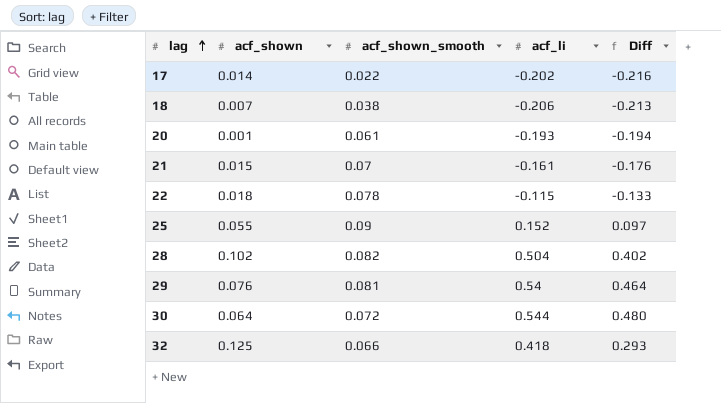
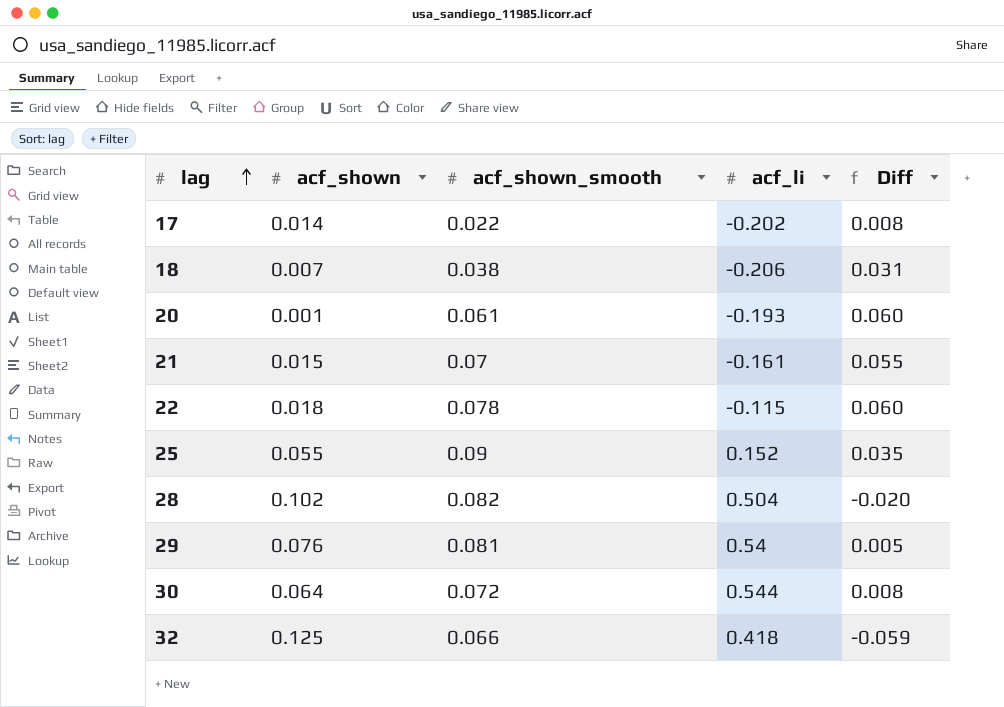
column Diff | formula: [acf_li] - [acf_shown] -> [acf_shown_smooth] - [acf_shown]

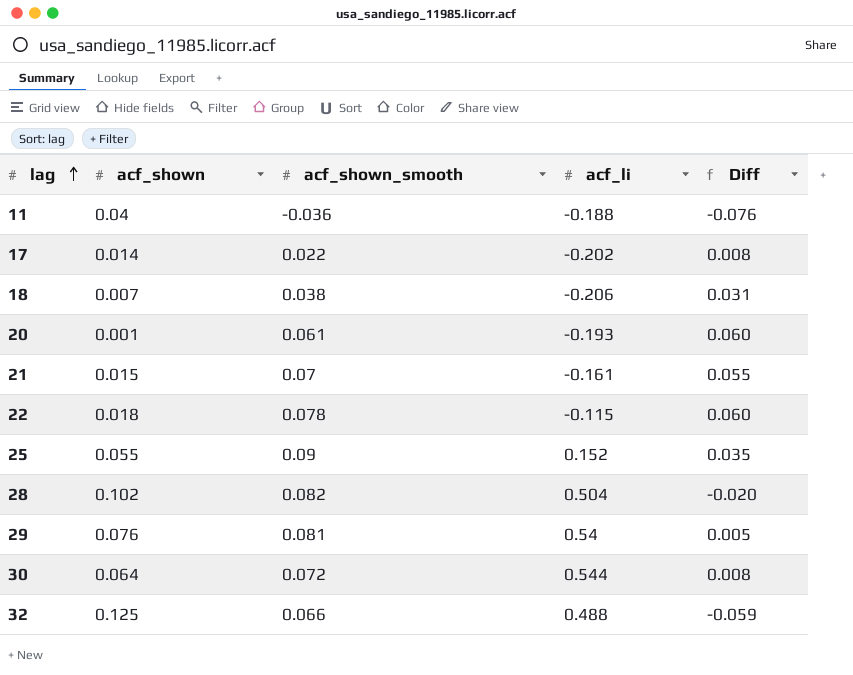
row 11: none -> 0.04 | -0.036 | -0.188 | -0.076
32 | acf_li: 0.418 -> 0.488

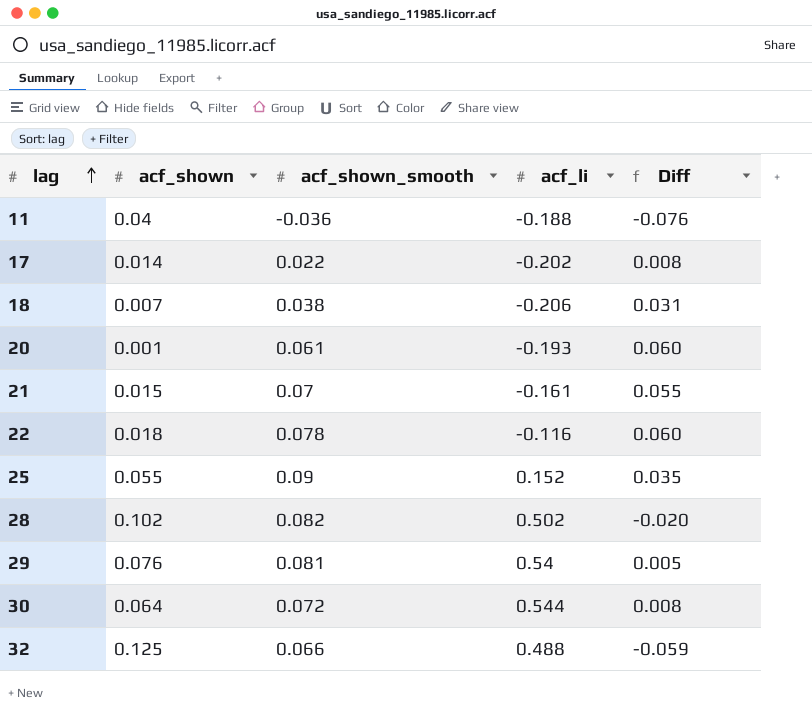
22 | acf_li: -0.115 -> -0.116
28 | acf_li: 0.504 -> 0.502

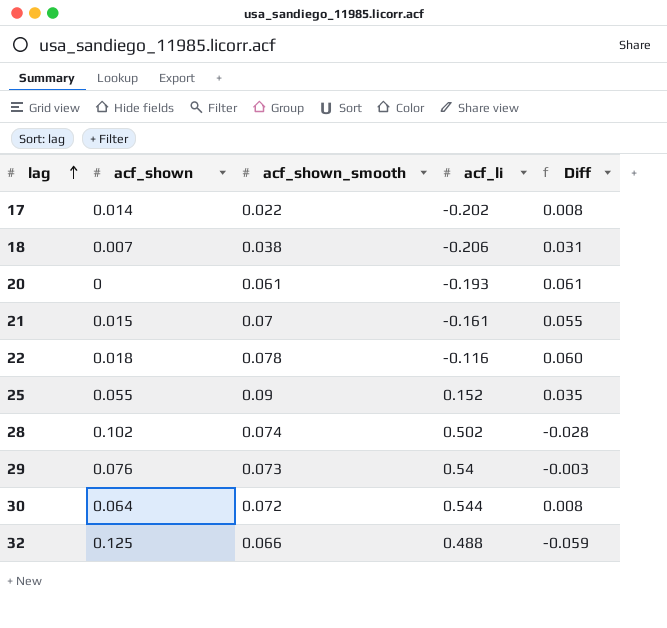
row 11: 0.04 | -0.036 | -0.188 | -0.076 -> none
20 | acf_shown: 0.001 -> 0
20 | Diff: 0.060 -> 0.061
28 | acf_shown_smooth: 0.082 -> 0.074
28 | Diff: -0.020 -> -0.028
29 | acf_shown_smooth: 0.081 -> 0.073
29 | Diff: 0.005 -> -0.003

